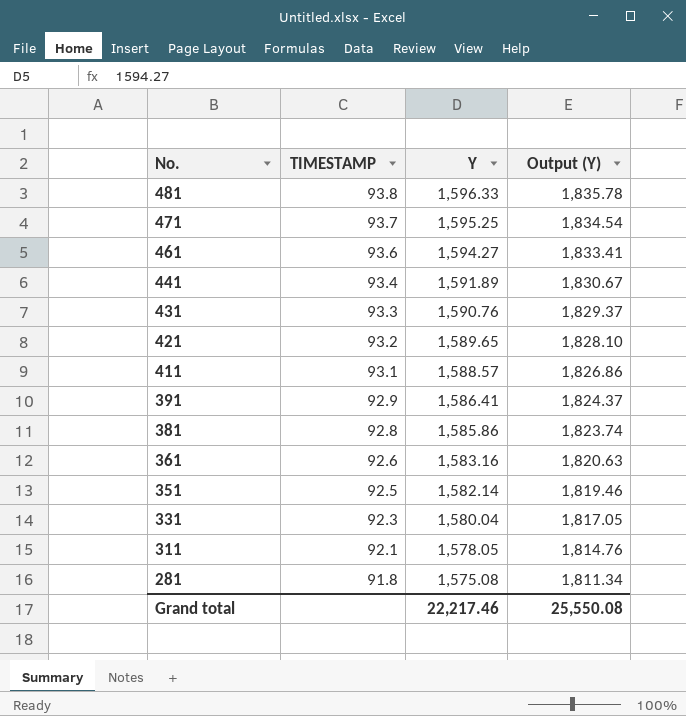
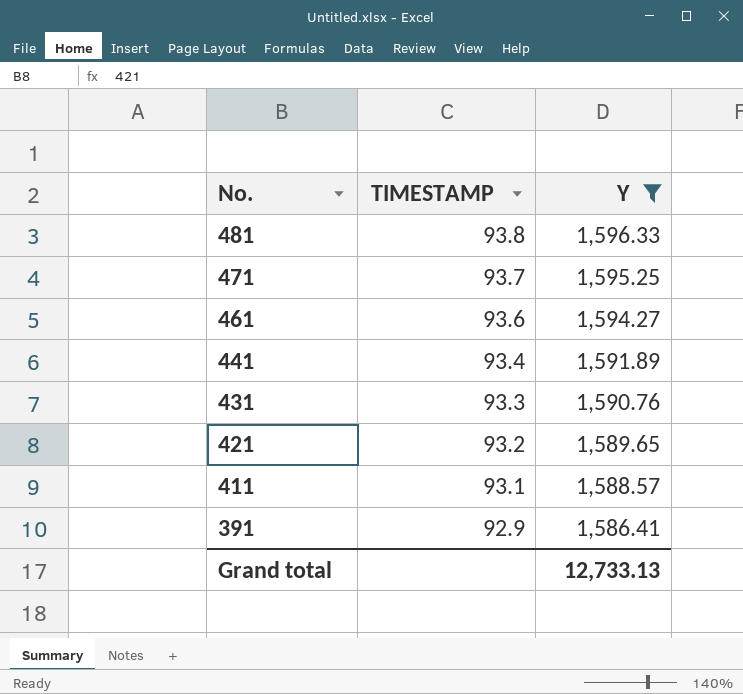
filter: none -> Y >= 1,586.41
column Output (Y) | formula: [Y] * 1.15 -> none
Grand total | Y: 22,217.46 -> 12,733.13

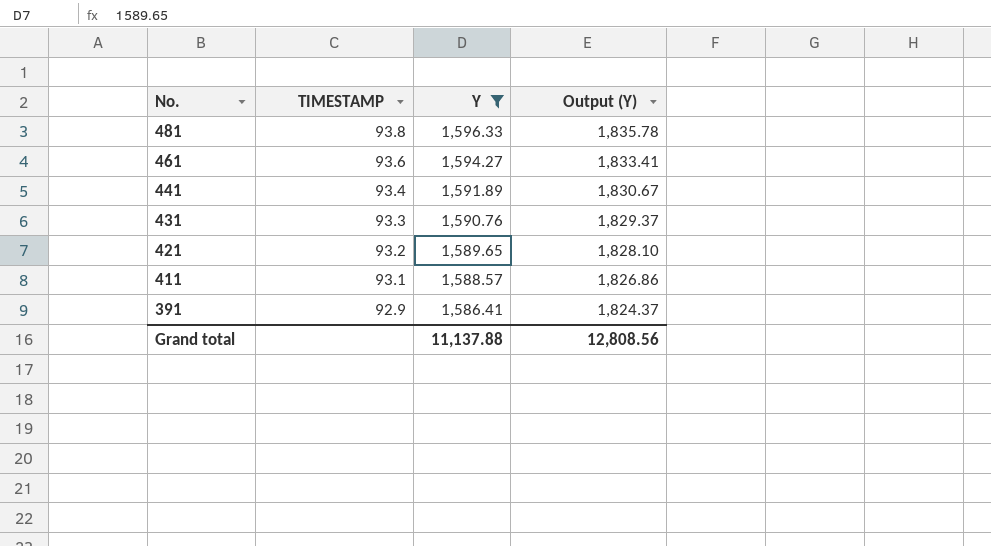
column Output (Y) | formula: none -> [Y] * 1.15
row 471: 93.7 | 1,595.25 -> none
Grand total | Y: 12,733.13 -> 11,137.88

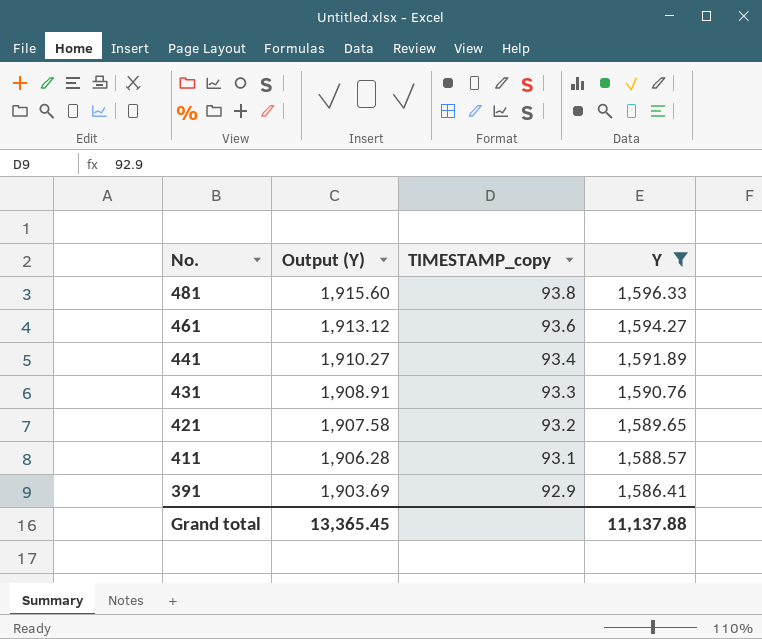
column Output (Y) | formula: [Y] * 1.15 -> [Y] * 1.2
column Output (Y) | position: 4 -> 2
column name: TIMESTAMP -> TIMESTAMP_copy
Grand total | Output (Y): 12,808.56 -> 13,365.45

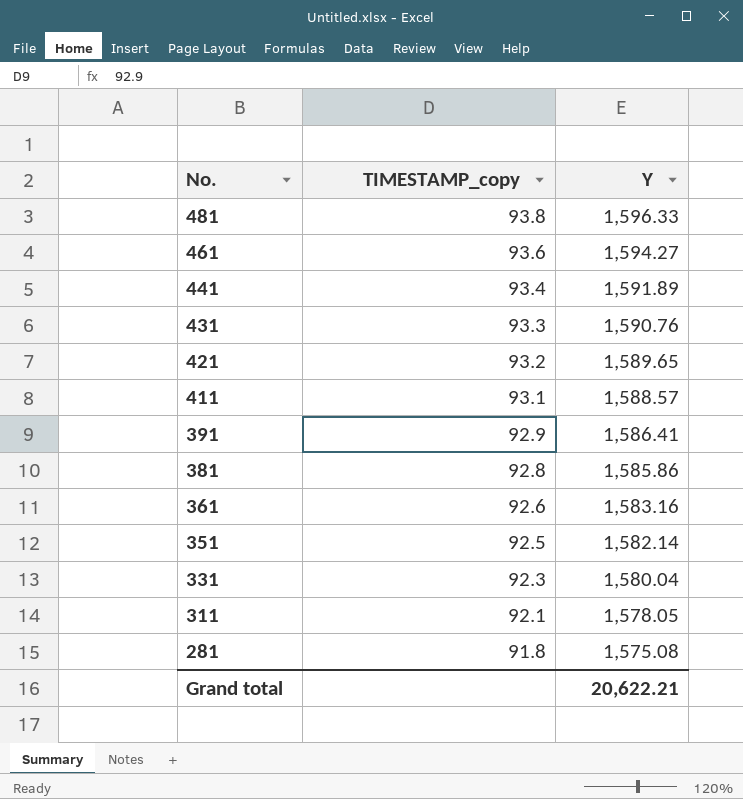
filter: Y >= 1,586.41 -> none
column Output (Y) | formula: [Y] * 1.2 -> none
Grand total | Y: 11,137.88 -> 20,622.21

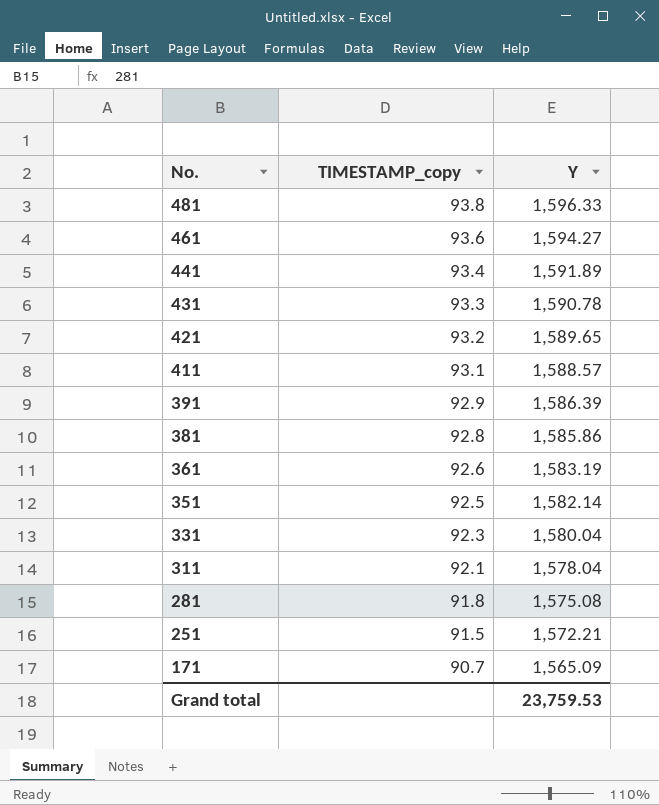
431 | Y: 1,590.76 -> 1,590.78
391 | Y: 1,586.41 -> 1,586.39
361 | Y: 1,583.16 -> 1,583.19
311 | Y: 1,578.05 -> 1,578.04
row 251: none -> 91.5 | 1,572.21
row 171: none -> 90.7 | 1,565.09
Grand total | Y: 20,622.21 -> 23,759.53

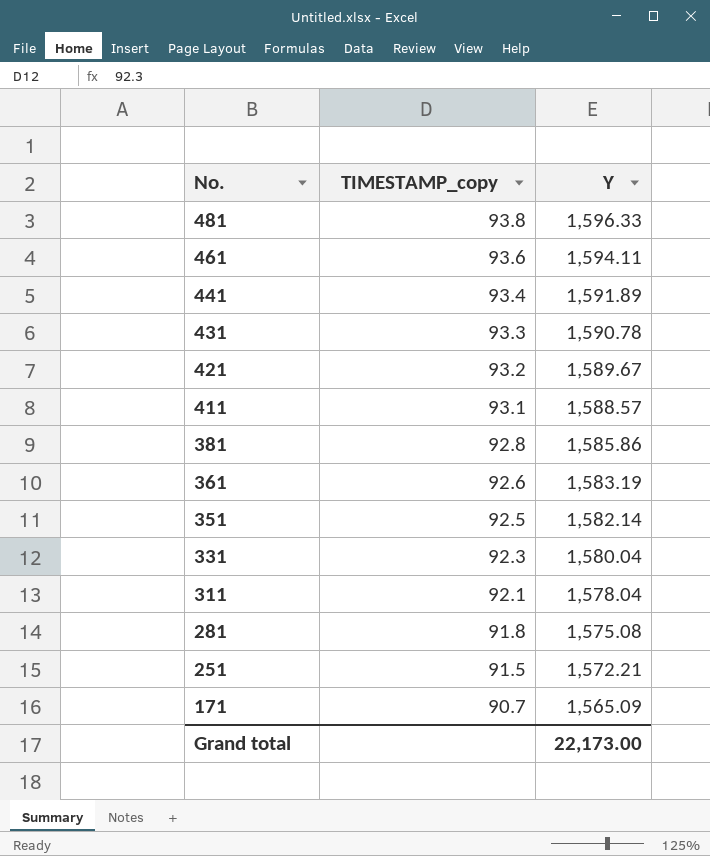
row 391: 92.9 | 1,586.39 -> none
461 | Y: 1,594.27 -> 1,594.11
421 | Y: 1,589.65 -> 1,589.67
Grand total | Y: 23,759.53 -> 22,173.00

